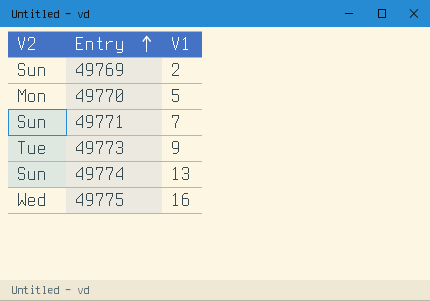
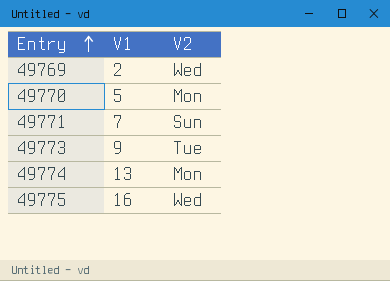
column V2 | position: 1 -> 3
49769 | V2: Sun -> Wed
49774 | V2: Sun -> Mon

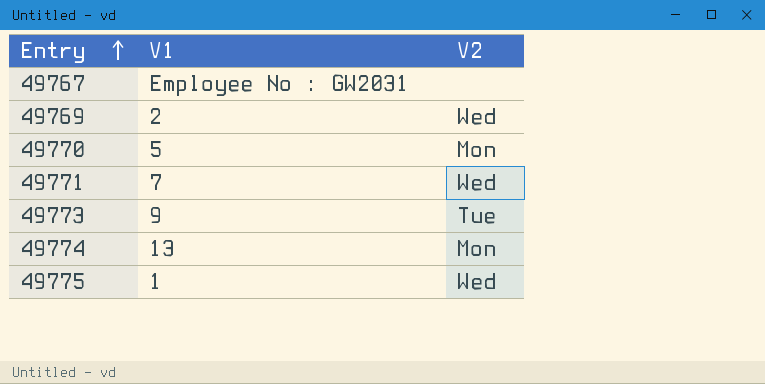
row 49767: none -> Employee No : GW2031 | none
49771 | V2: Sun -> Wed
49775 | V1: 16 -> 1

